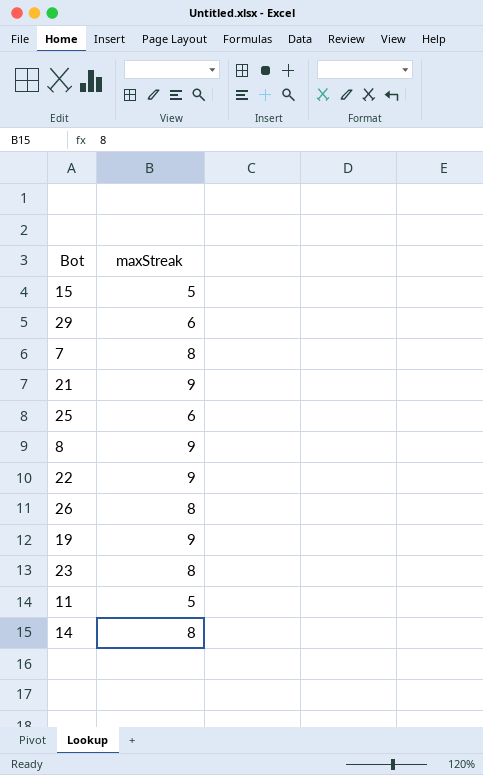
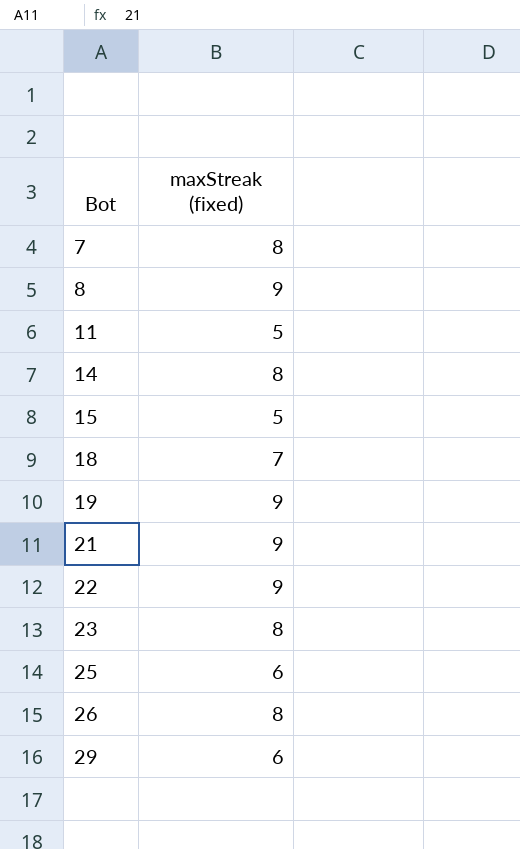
row order: none -> Bot ascending
column name: maxStreak -> maxStreak (fixed)
row 18: none -> 7

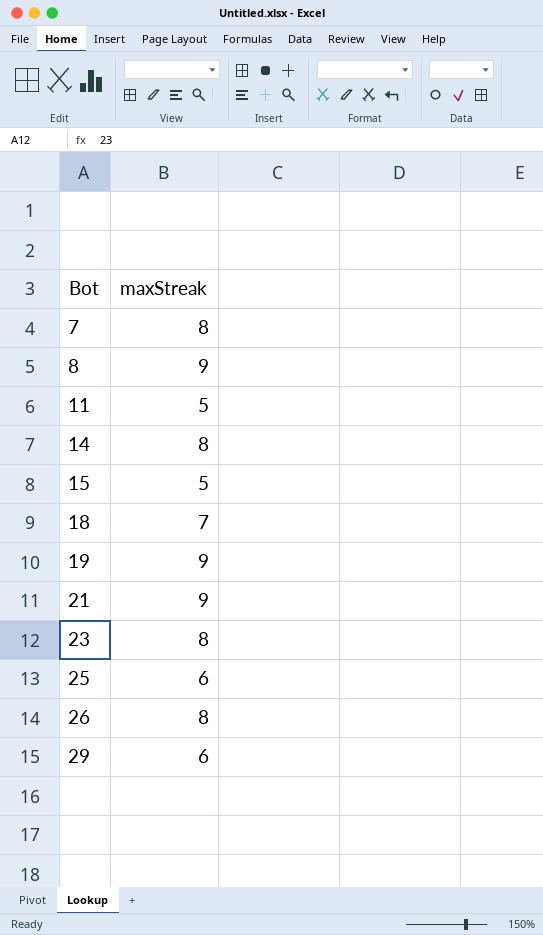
column name: maxStreak (fixed) -> maxStreak
row 22: 9 -> none

